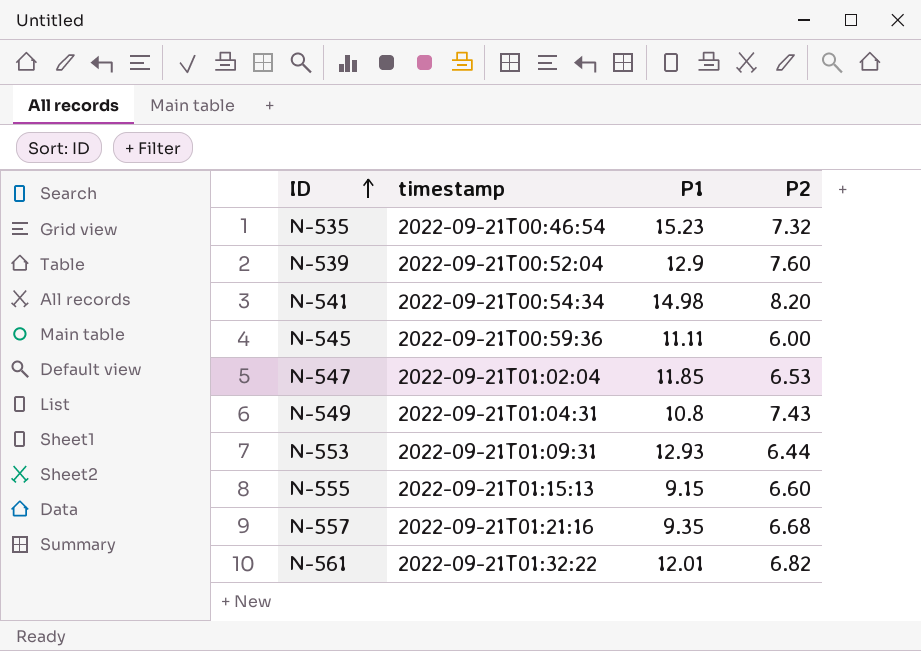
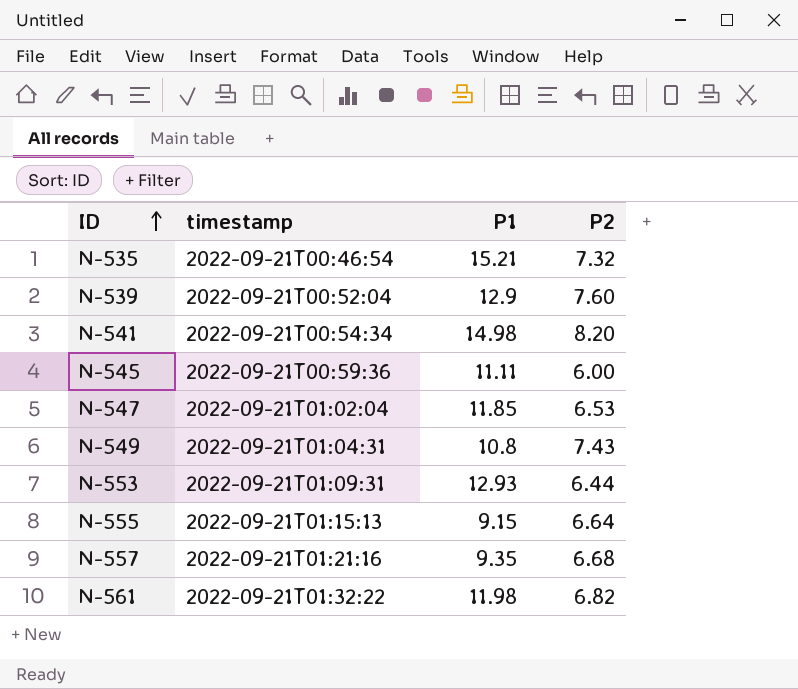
N-535 | P1: 15.23 -> 15.21
N-555 | P2: 6.60 -> 6.64
N-561 | P1: 12.01 -> 11.98

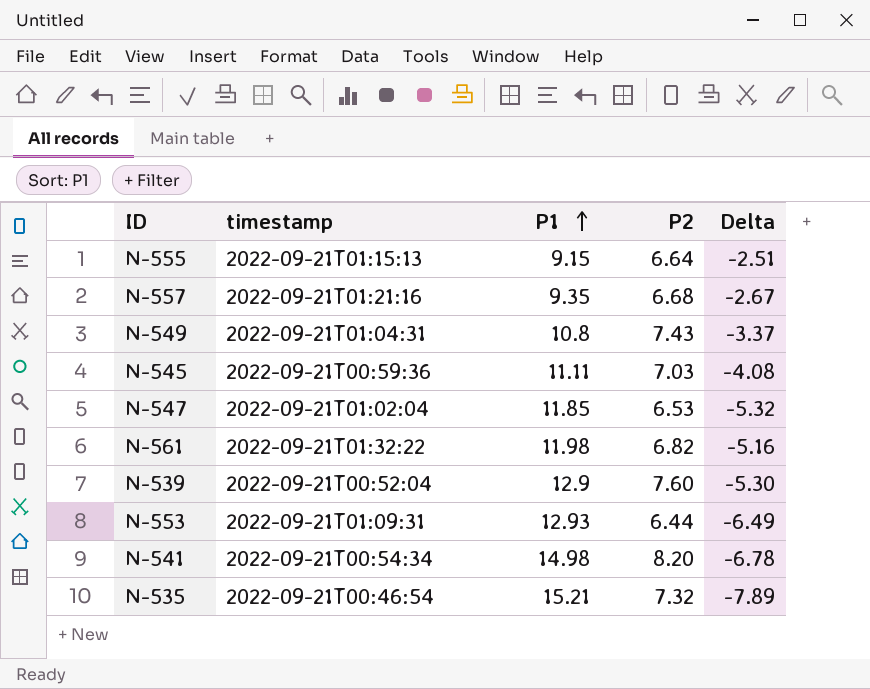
row order: ID ascending -> P1 ascending
column Delta | formula: none -> [P2] - [P1]
N-545 | P2: 6.00 -> 7.03

